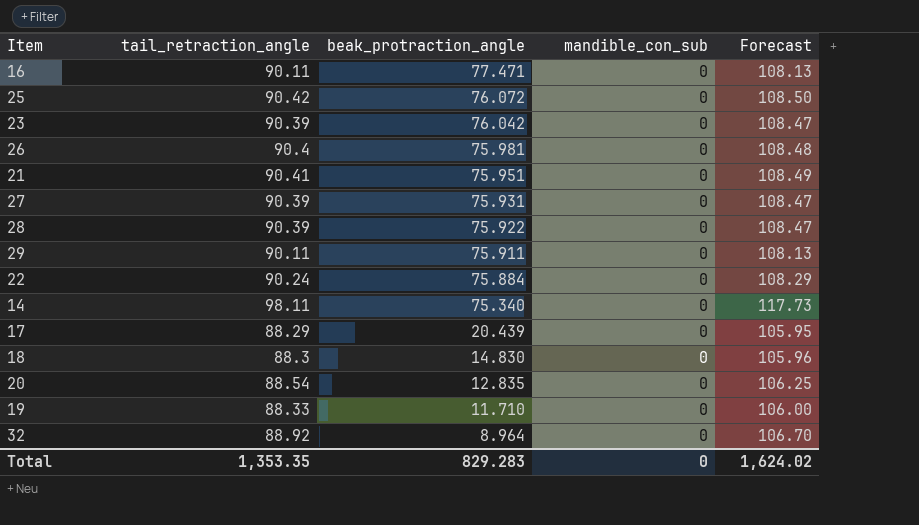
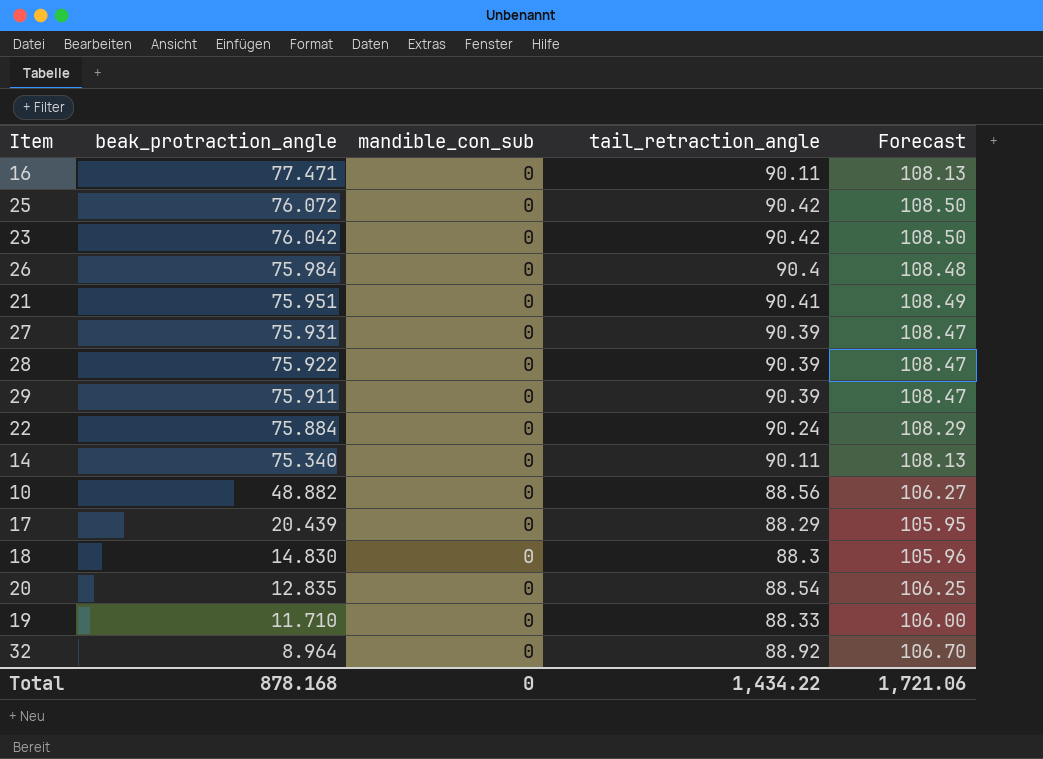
column tail_retraction_angle | position: 2 -> 4
23 | tail_retraction_angle: 90.39 -> 90.42
23 | Forecast: 108.47 -> 108.50
26 | beak_protraction_angle: 75.981 -> 75.984
29 | tail_retraction_angle: 90.11 -> 90.39
29 | Forecast: 108.13 -> 108.47
14 | tail_retraction_angle: 98.11 -> 90.11
14 | Forecast: 117.73 -> 108.13
row 10: none -> 48.882 | 0 | 88.56 | 106.27
Total | beak_protraction_angle: 829.283 -> 878.168
Total | tail_retraction_angle: 1,353.35 -> 1,434.22
Total | Forecast: 1,624.02 -> 1,721.06

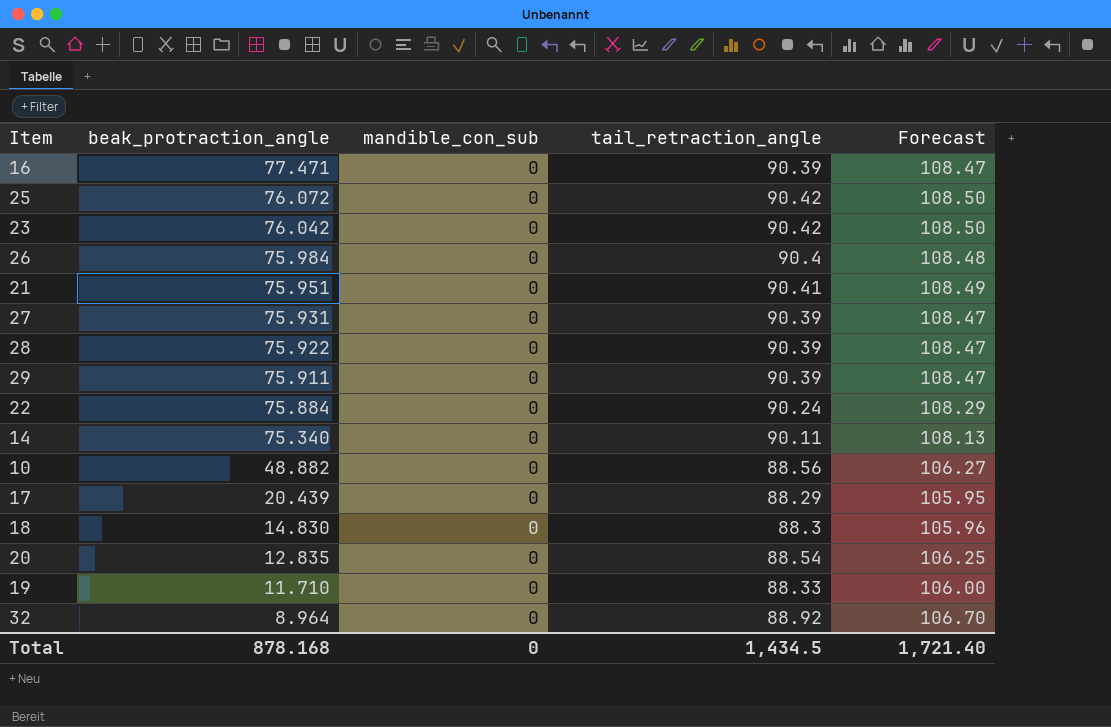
16 | tail_retraction_angle: 90.11 -> 90.39
16 | Forecast: 108.13 -> 108.47
Total | tail_retraction_angle: 1,434.22 -> 1,434.5
Total | Forecast: 1,721.06 -> 1,721.40

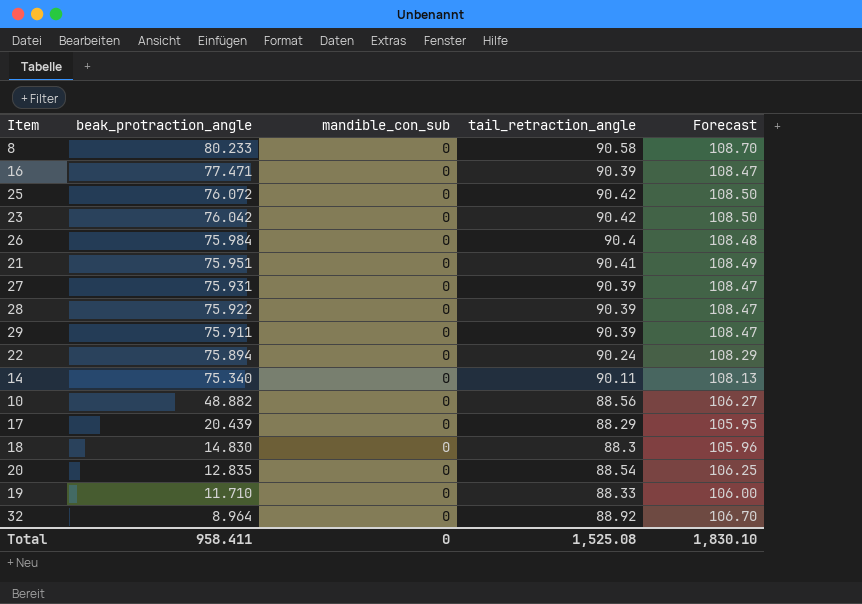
row 8: none -> 80.233 | 0 | 90.58 | 108.70
22 | beak_protraction_angle: 75.884 -> 75.894
Total | beak_protraction_angle: 878.168 -> 958.411
Total | tail_retraction_angle: 1,434.5 -> 1,525.08
Total | Forecast: 1,721.40 -> 1,830.10

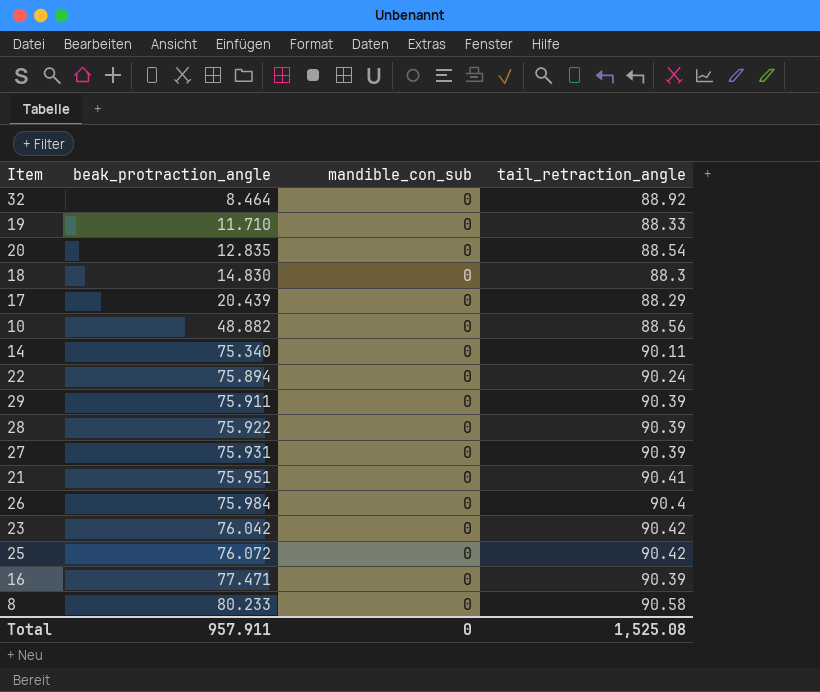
row order: beak_protraction_angle descending -> beak_protraction_angle ascending
column Forecast | formula: [tail_retraction_angle] * 1.2 -> none
32 | beak_protraction_angle: 8.964 -> 8.464
Total | beak_protraction_angle: 958.411 -> 957.911

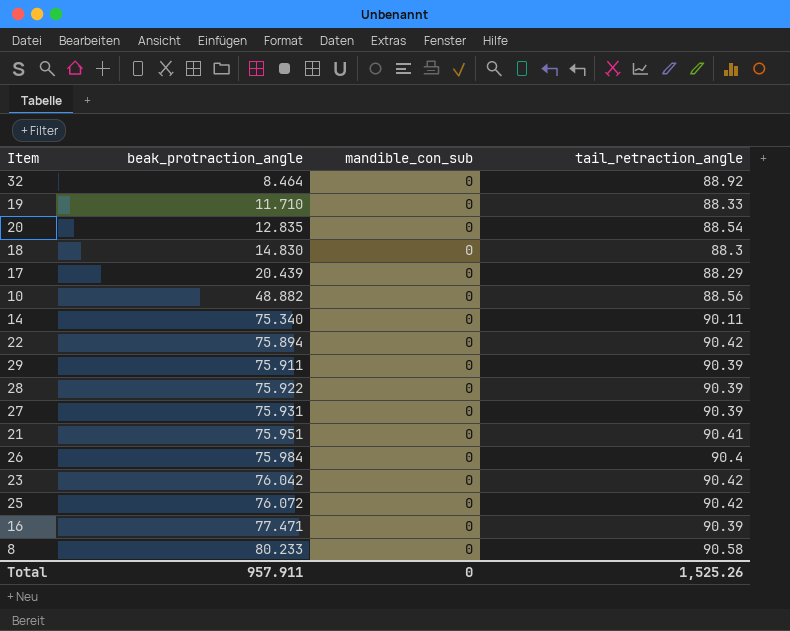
22 | tail_retraction_angle: 90.24 -> 90.42
Total | tail_retraction_angle: 1,525.08 -> 1,525.26

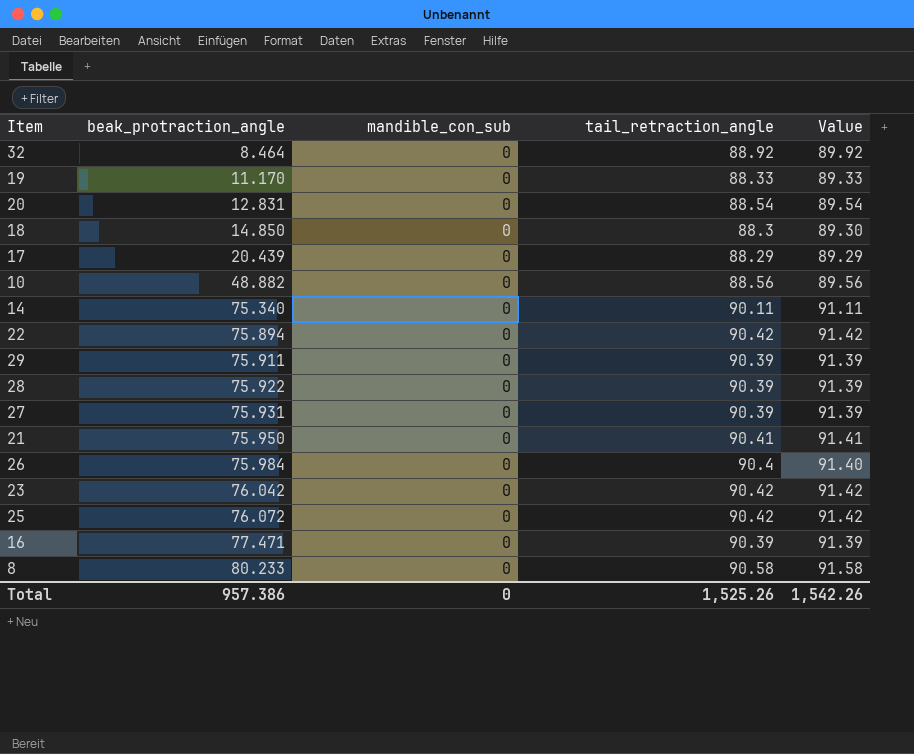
column Value | formula: none -> [tail_retraction_angle] + 1
19 | beak_protraction_angle: 11.710 -> 11.170
20 | beak_protraction_angle: 12.835 -> 12.831
18 | beak_protraction_angle: 14.830 -> 14.850
21 | beak_protraction_angle: 75.951 -> 75.950
Total | beak_protraction_angle: 957.911 -> 957.386

